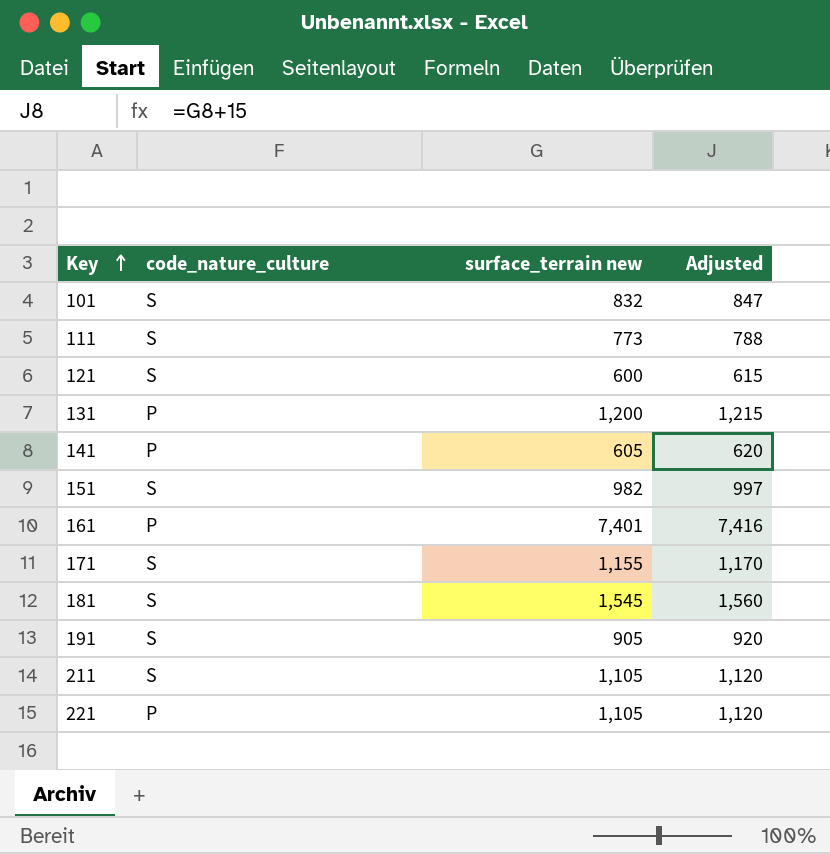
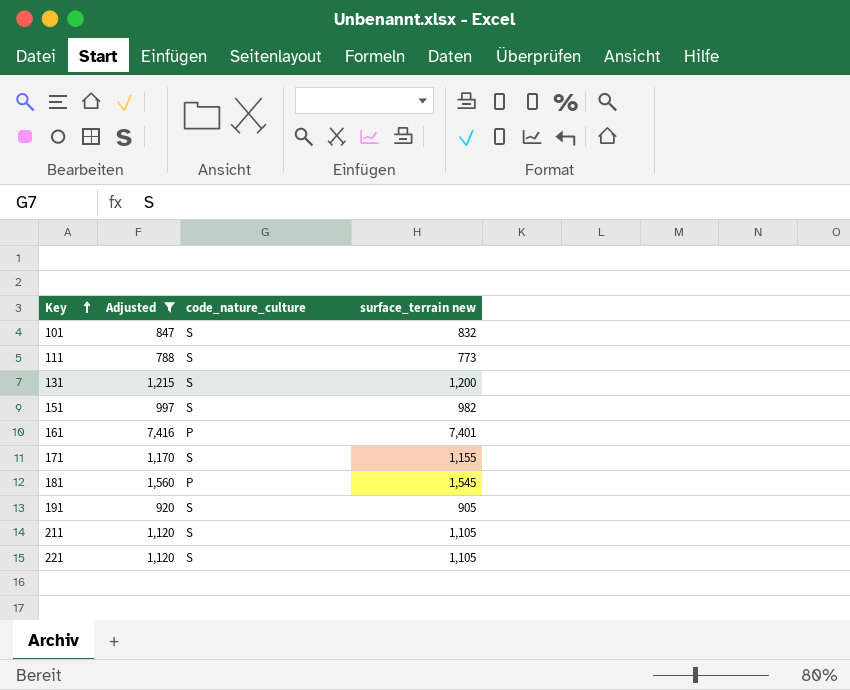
filter: none -> Adjusted >= 788
column Adjusted | position: 4 -> 2
131 | code_nature_culture: P -> S
181 | code_nature_culture: S -> P
221 | code_nature_culture: P -> S

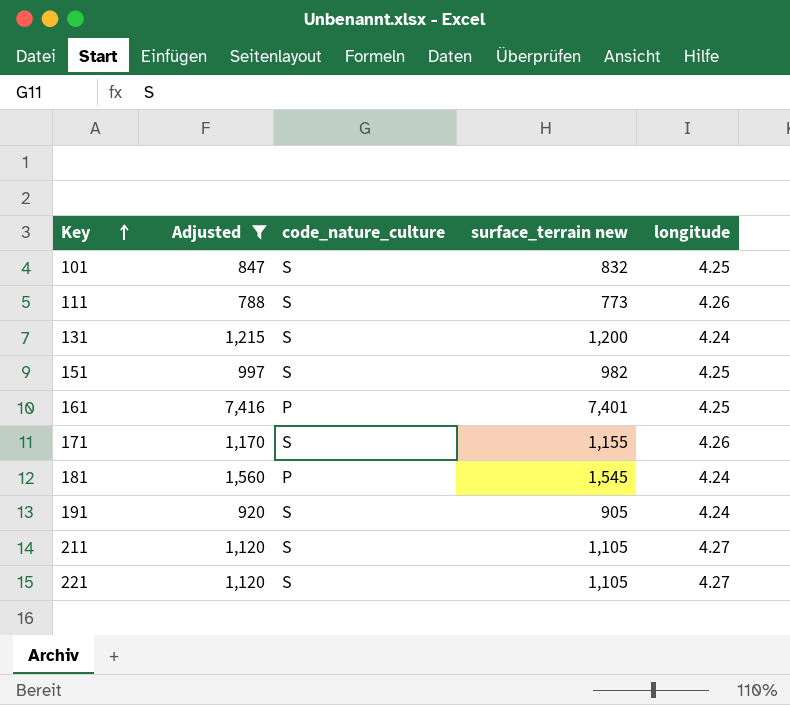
column longitude | position: none -> 5

